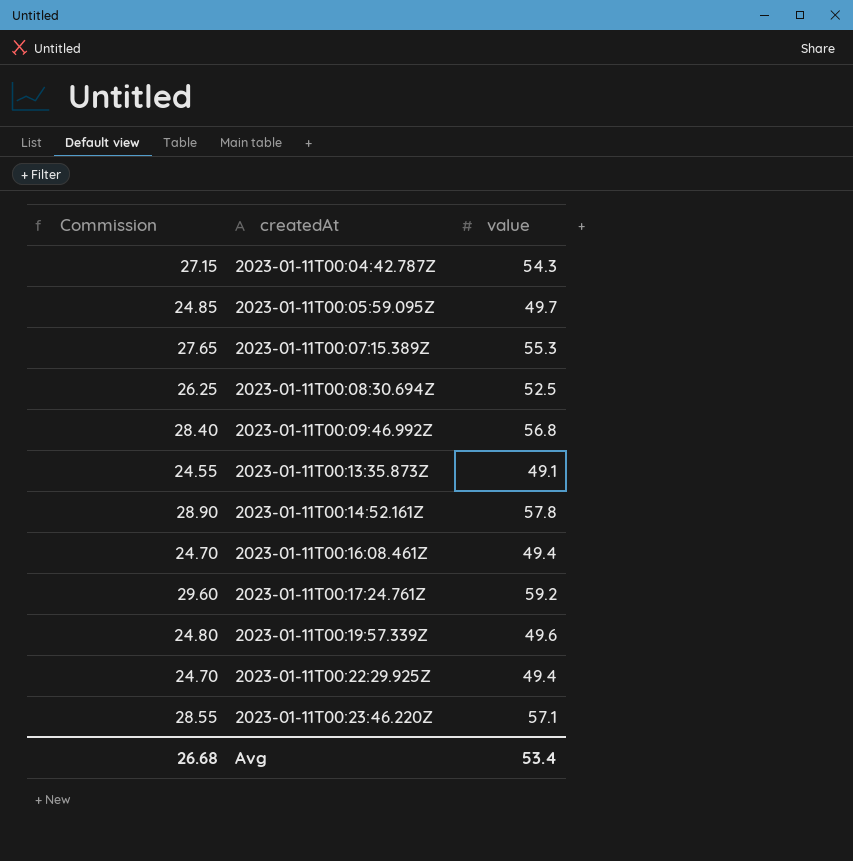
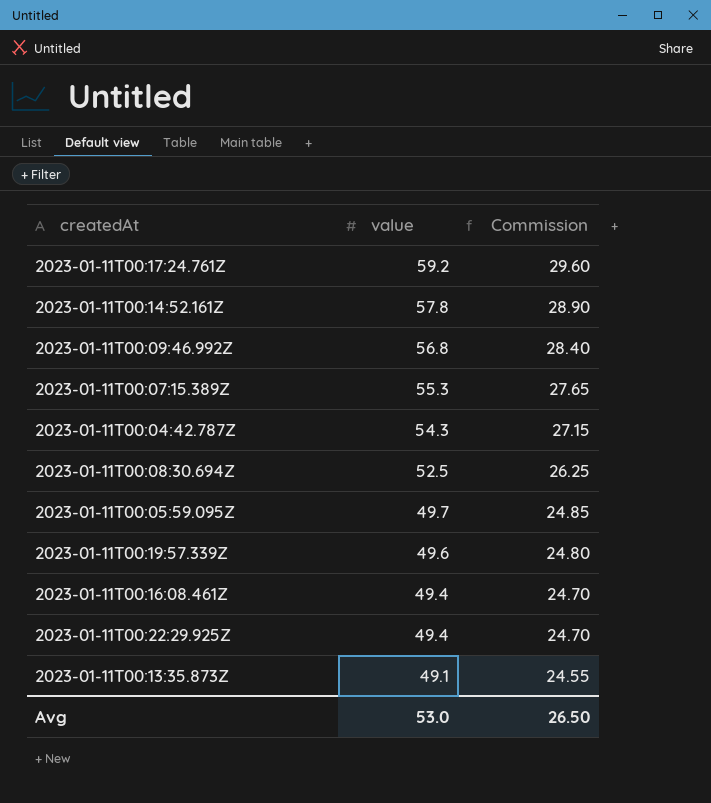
row order: createdAt ascending -> value descending
column Commission | position: 1 -> 3
row 2023-01-11T00:23:46.220Z: 28.55 | 57.1 -> none
Avg | value: 53.4 -> 53.0
Avg | Commission: 26.68 -> 26.50

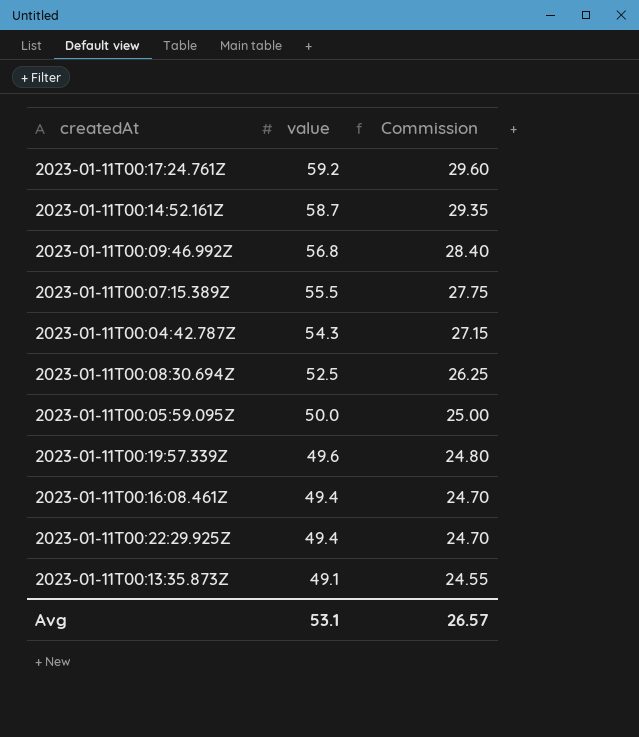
2023-01-11T00:14:52.161Z | value: 57.8 -> 58.7
2023-01-11T00:14:52.161Z | Commission: 28.90 -> 29.35
2023-01-11T00:07:15.389Z | value: 55.3 -> 55.5
2023-01-11T00:07:15.389Z | Commission: 27.65 -> 27.75
2023-01-11T00:05:59.095Z | value: 49.7 -> 50.0
2023-01-11T00:05:59.095Z | Commission: 24.85 -> 25.00
Avg | value: 53.0 -> 53.1
Avg | Commission: 26.50 -> 26.57

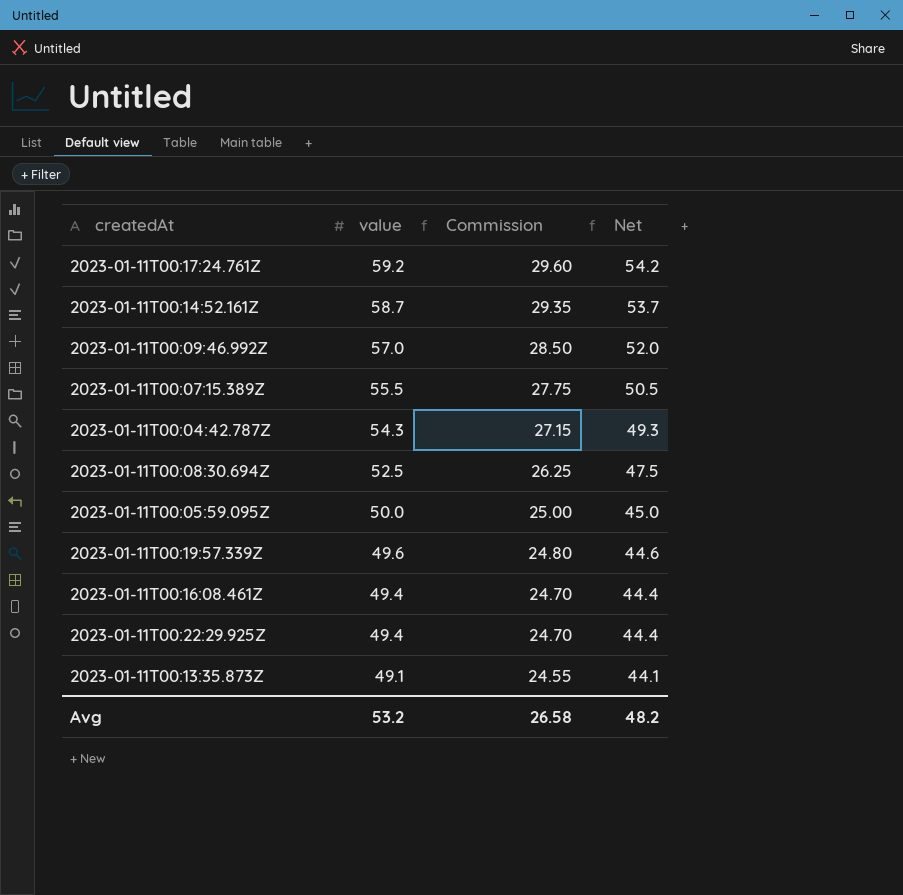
column Net | formula: none -> [value] - 5
2023-01-11T00:09:46.992Z | value: 56.8 -> 57.0
2023-01-11T00:09:46.992Z | Commission: 28.40 -> 28.50
Avg | value: 53.1 -> 53.2
Avg | Commission: 26.57 -> 26.58

